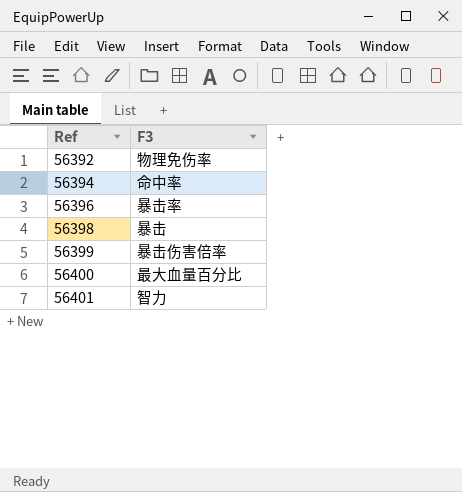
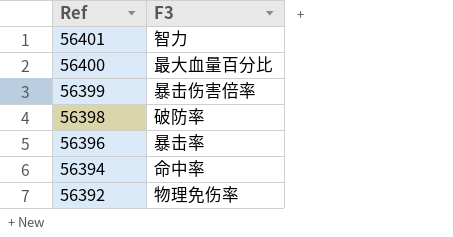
row order: Ref ascending -> Ref descending
56398 | F3: 暴击 -> 破防率

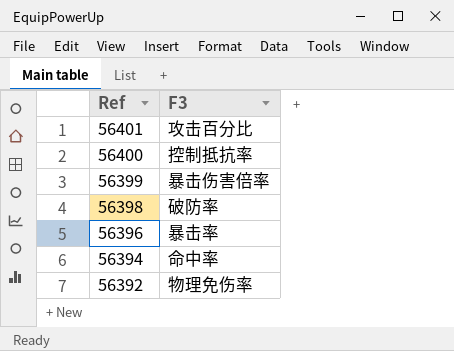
56401 | F3: 智力 -> 攻击百分比
56400 | F3: 最大血量百分比 -> 控制抵抗率

